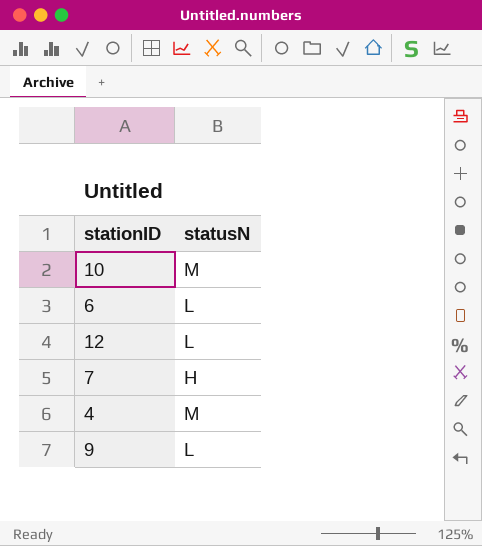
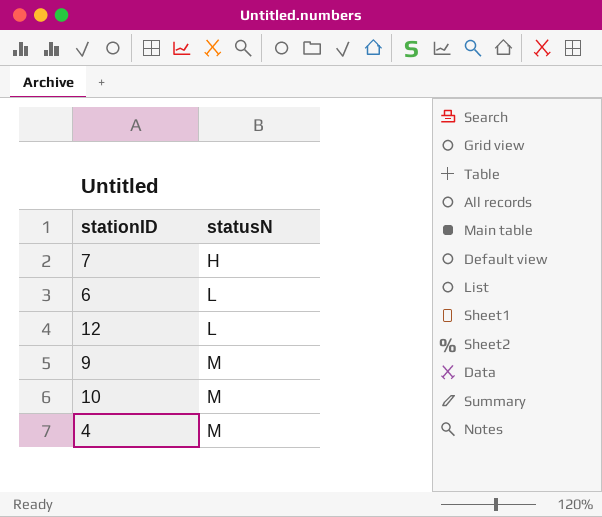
row order: none -> statusN ascending
9 | statusN: L -> M

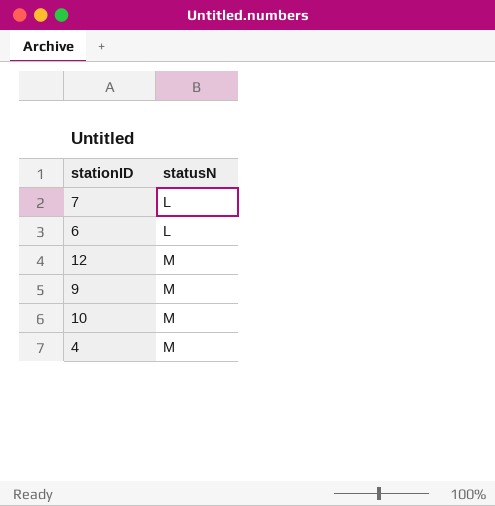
7 | statusN: H -> L
12 | statusN: L -> M

